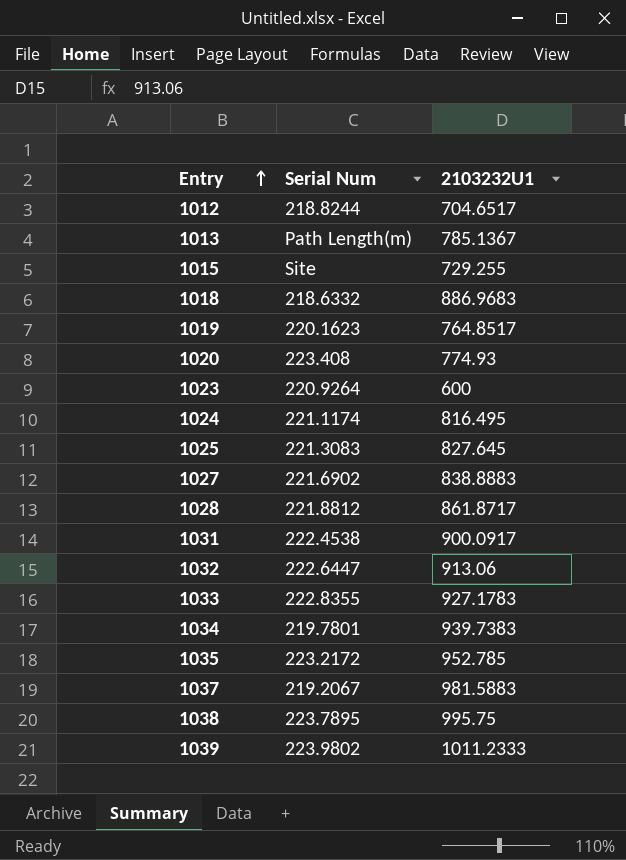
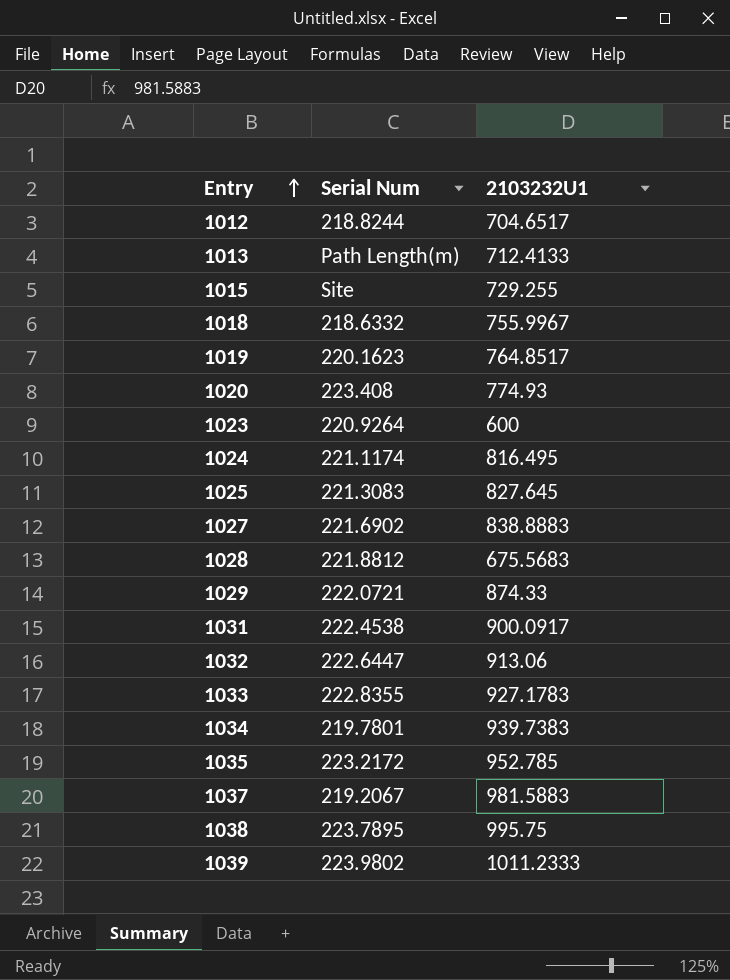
1013 | 2103232U1: 785.1367 -> 712.4133
1018 | 2103232U1: 886.9683 -> 755.9967
1028 | 2103232U1: 861.8717 -> 675.5683
row 1029: none -> 222.0721 | 874.33

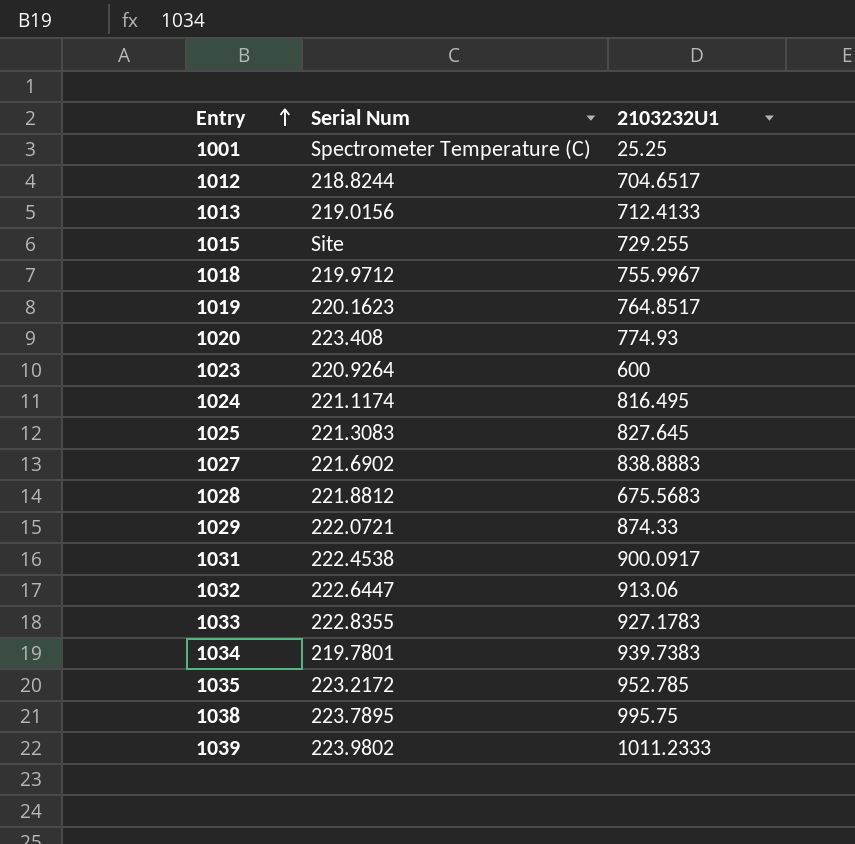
row 1037: 219.2067 | 981.5883 -> none
row 1001: none -> Spectrometer Temperature (C) | 25.25
1013 | Serial Num: Path Length(m) -> 219.0156
1018 | Serial Num: 218.6332 -> 219.9712

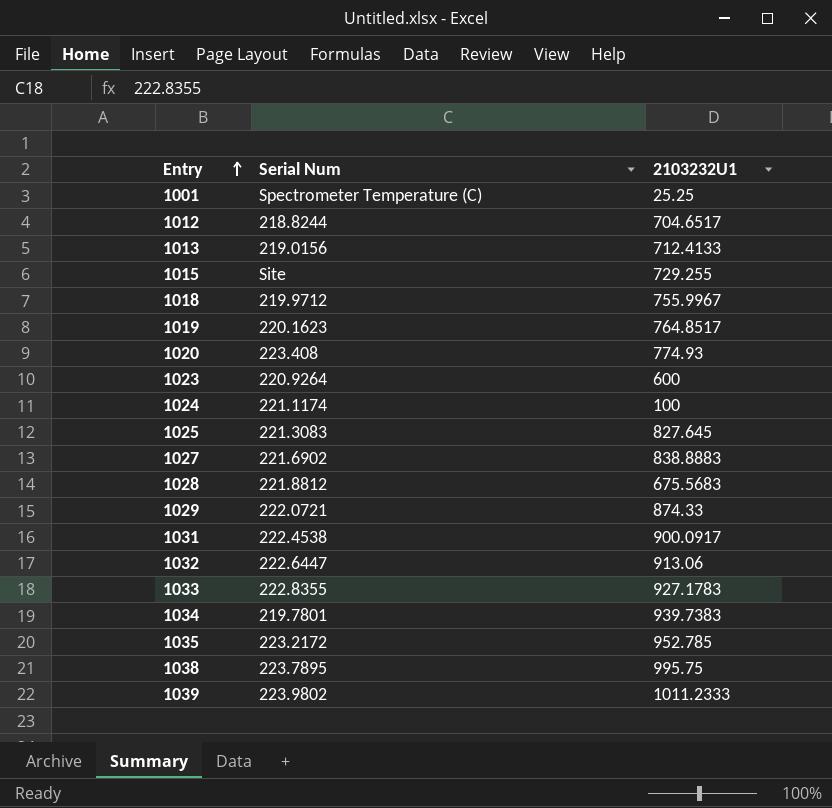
1024 | 2103232U1: 816.495 -> 100

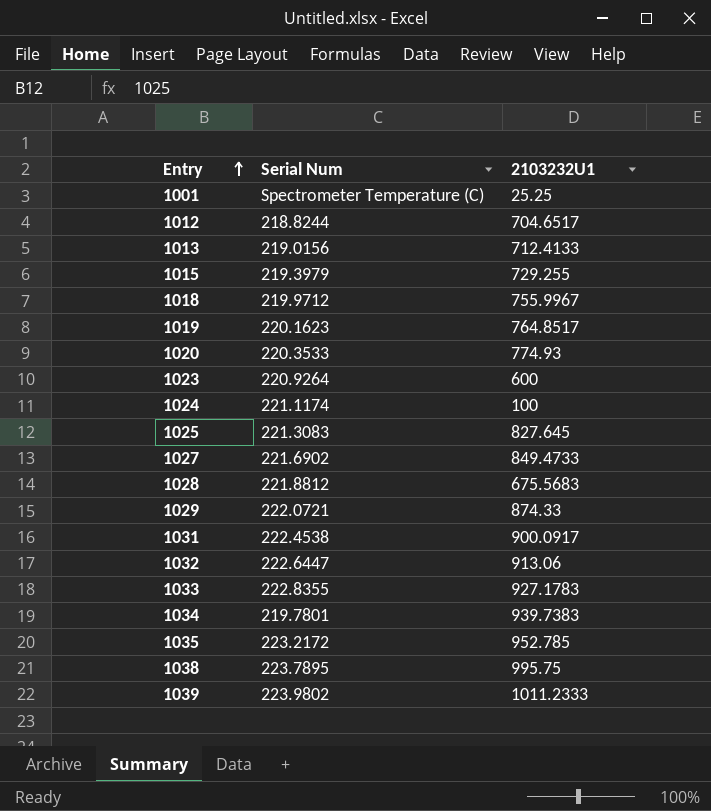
1015 | Serial Num: Site -> 219.3979
1020 | Serial Num: 223.408 -> 220.3533
1027 | 2103232U1: 838.8883 -> 849.4733

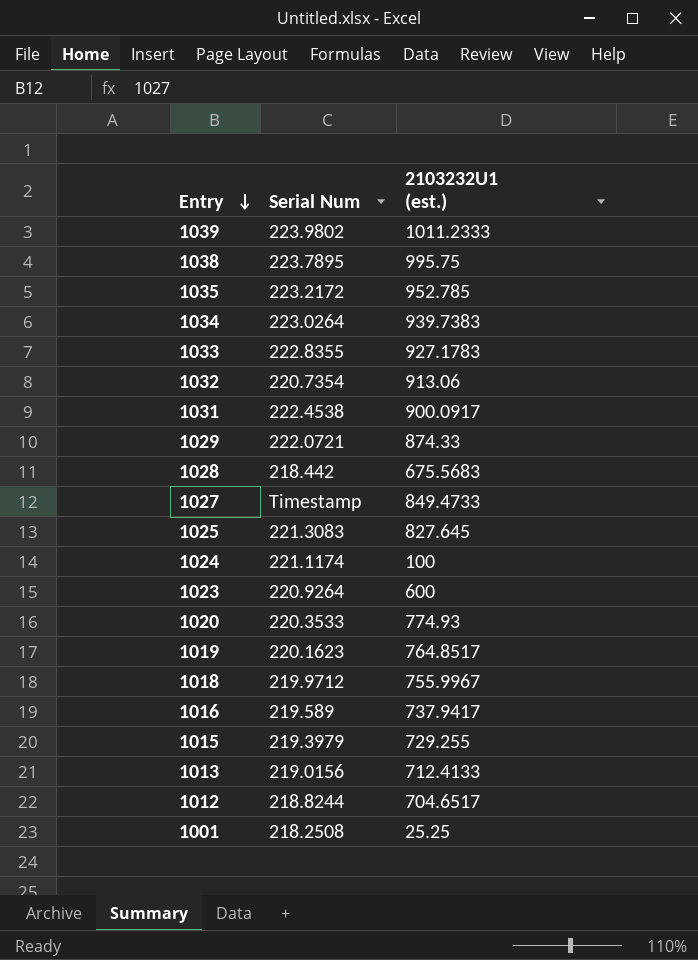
row order: Entry ascending -> Entry descending
column name: 2103232U1 -> 2103232U1 (est.)
1034 | Serial Num: 219.7801 -> 223.0264
1032 | Serial Num: 222.6447 -> 220.7354
1028 | Serial Num: 221.8812 -> 218.442
1027 | Serial Num: 221.6902 -> Timestamp
row 1016: none -> 219.589 | 737.9417
1001 | Serial Num: Spectrometer Temperature (C) -> 218.2508

